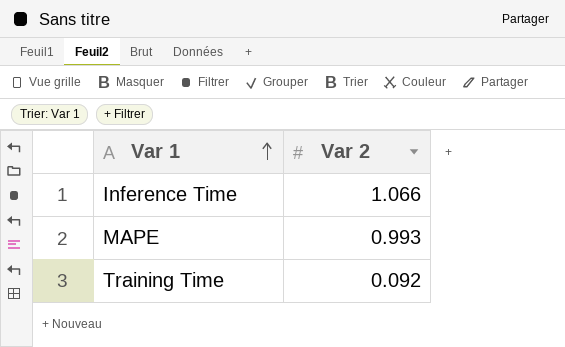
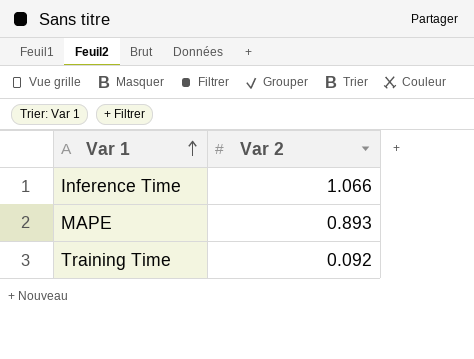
MAPE | Var 2: 0.993 -> 0.893

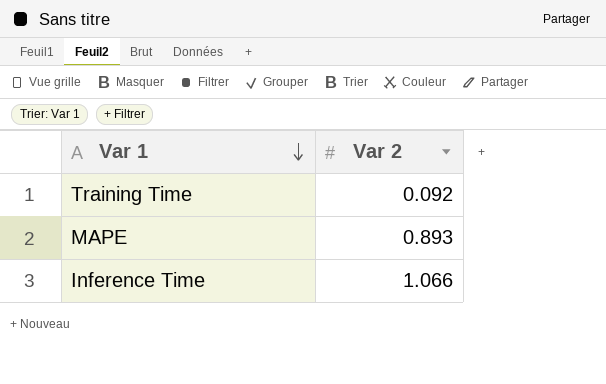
row order: Var 1 ascending -> Var 1 descending

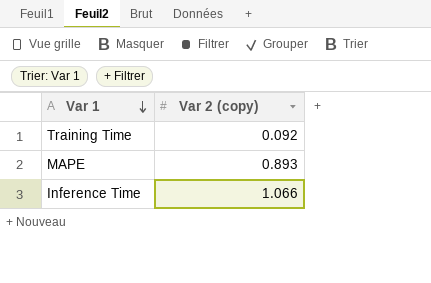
column name: Var 2 -> Var 2 (copy)

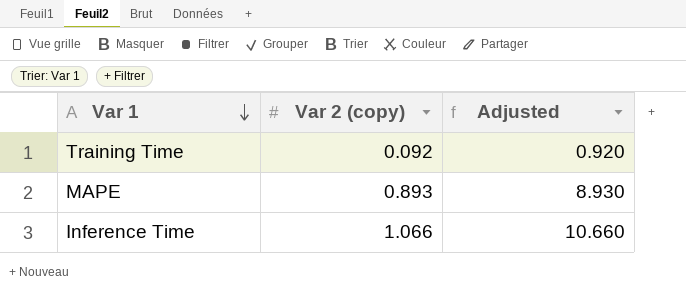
column Adjusted | formula: none -> [Var 2 (copy)] * 10

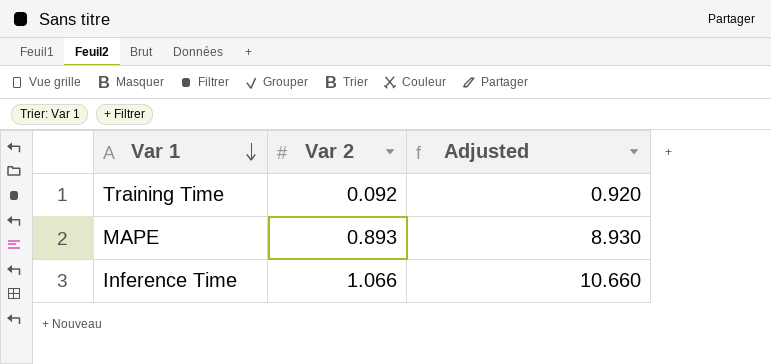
column name: Var 2 (copy) -> Var 2

